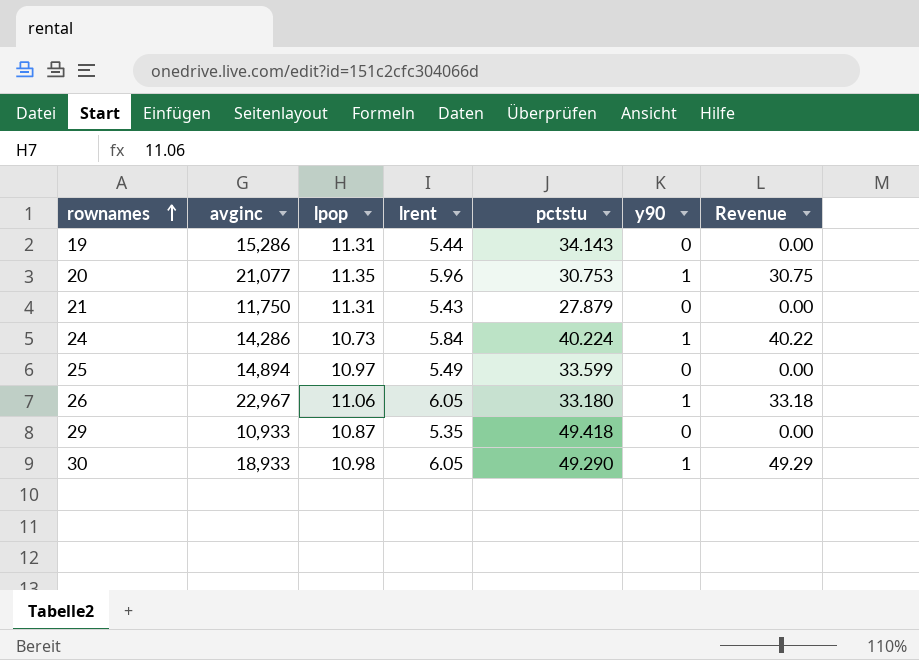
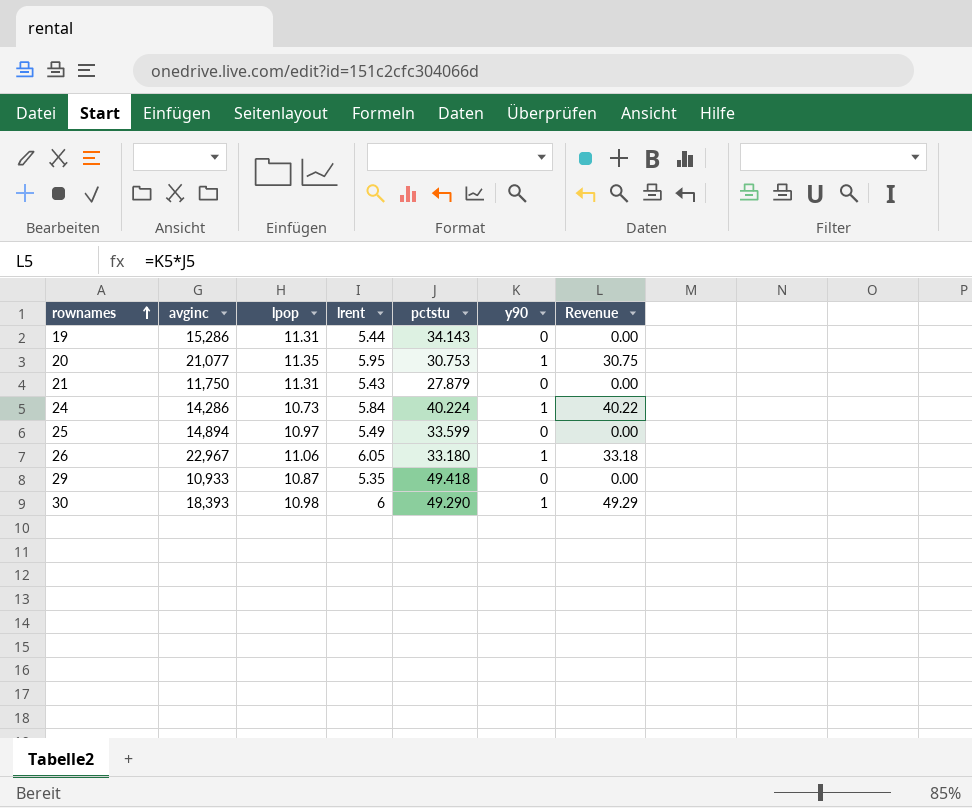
20 | lrent: 5.96 -> 5.95
30 | avginc: 18,933 -> 18,393
30 | lrent: 6.05 -> 6

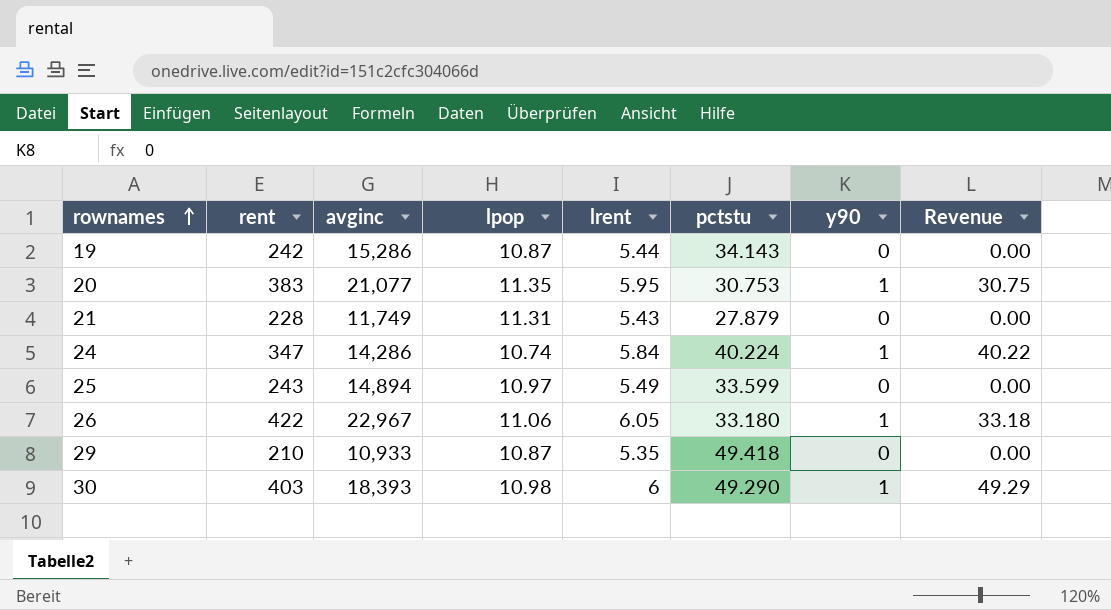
column rent | position: none -> 2
19 | lpop: 11.31 -> 10.87
21 | avginc: 11,750 -> 11,749
24 | lpop: 10.73 -> 10.74

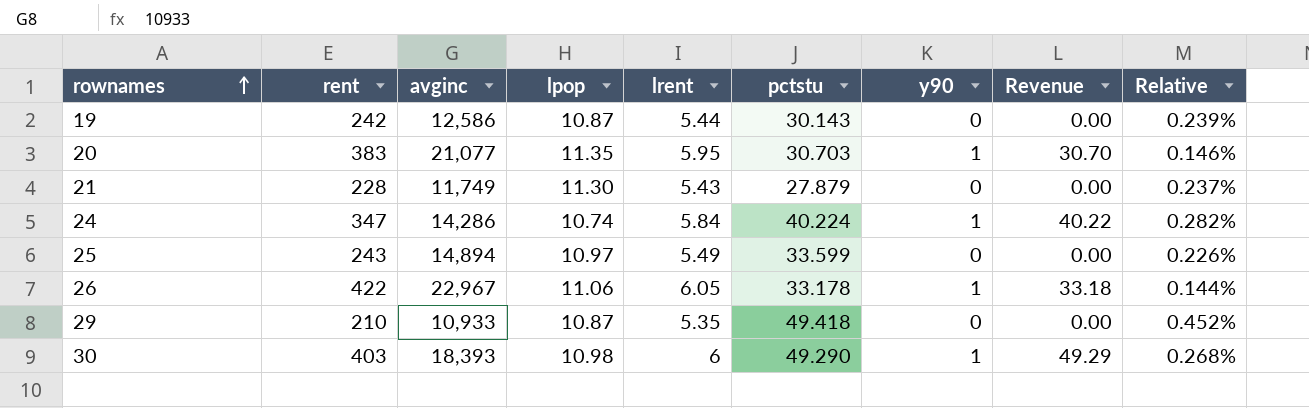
column Relative | formula: none -> [pctstu] / [avginc]
19 | avginc: 15,286 -> 12,586
19 | pctstu: 34.143 -> 30.143
20 | pctstu: 30.753 -> 30.703
20 | Revenue: 30.75 -> 30.70
21 | lpop: 11.31 -> 11.30
26 | pctstu: 33.180 -> 33.178

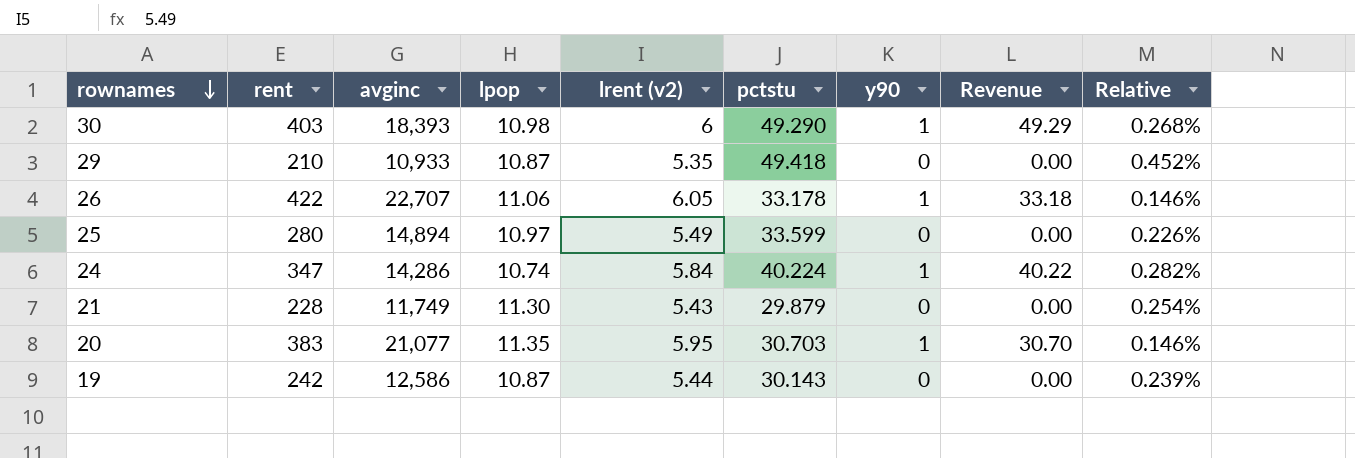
row order: rownames ascending -> rownames descending
column name: lrent -> lrent (v2)
26 | avginc: 22,967 -> 22,707
26 | Relative: 0.144% -> 0.146%
25 | rent: 243 -> 280
21 | pctstu: 27.879 -> 29.879
21 | Relative: 0.237% -> 0.254%

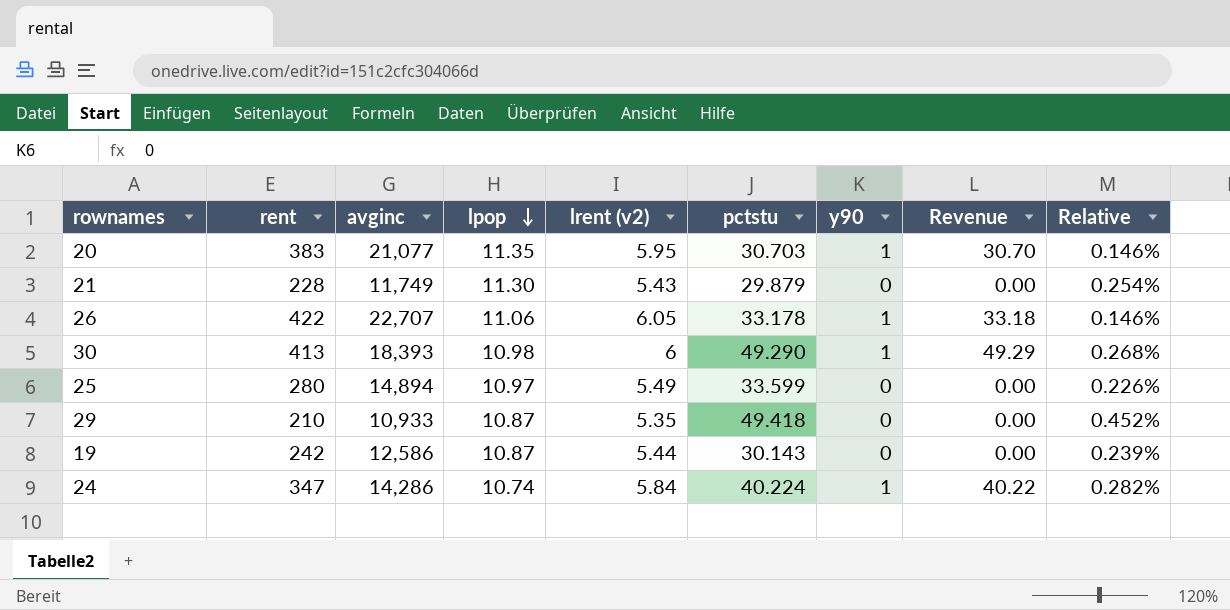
row order: rownames descending -> lpop descending
30 | rent: 403 -> 413

